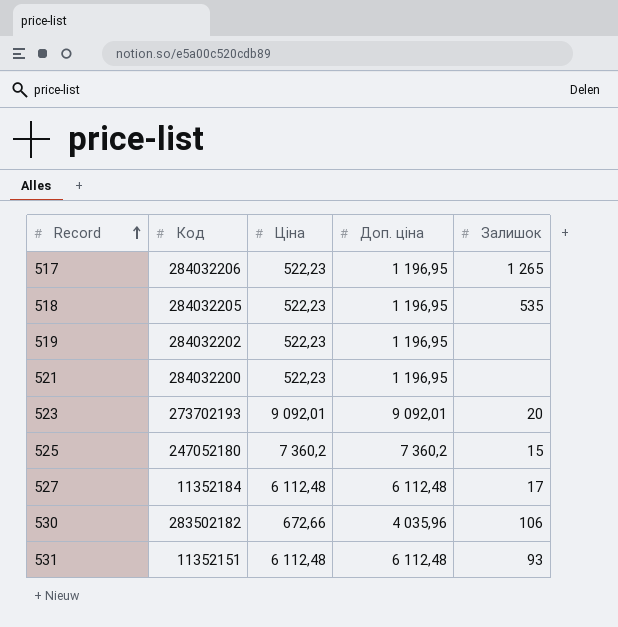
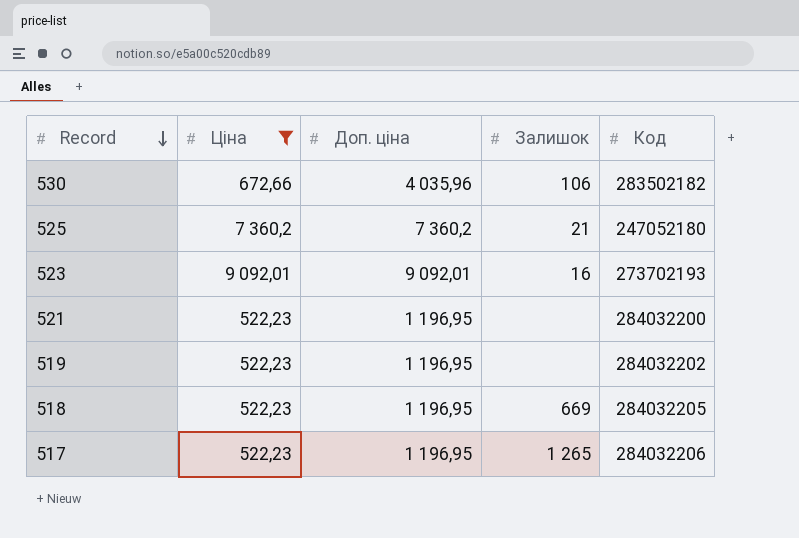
filter: none -> Ціна != 6 112,48
row order: Record ascending -> Record descending
column Код | position: 2 -> 5
525 | Залишок: 15 -> 21
523 | Залишок: 20 -> 16
518 | Залишок: 535 -> 669

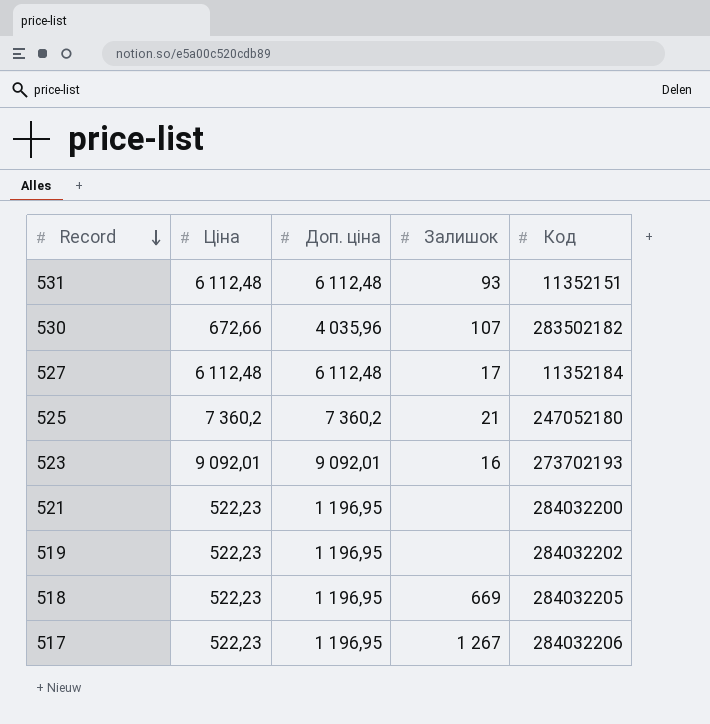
filter: Ціна != 6 112,48 -> none
530 | Залишок: 106 -> 107
517 | Залишок: 1 265 -> 1 267

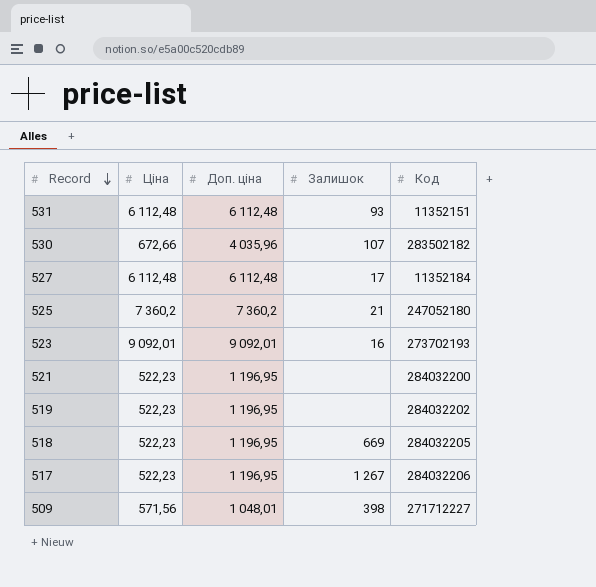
row 509: none -> 571,56 | 1 048,01 | 398 | 271712227

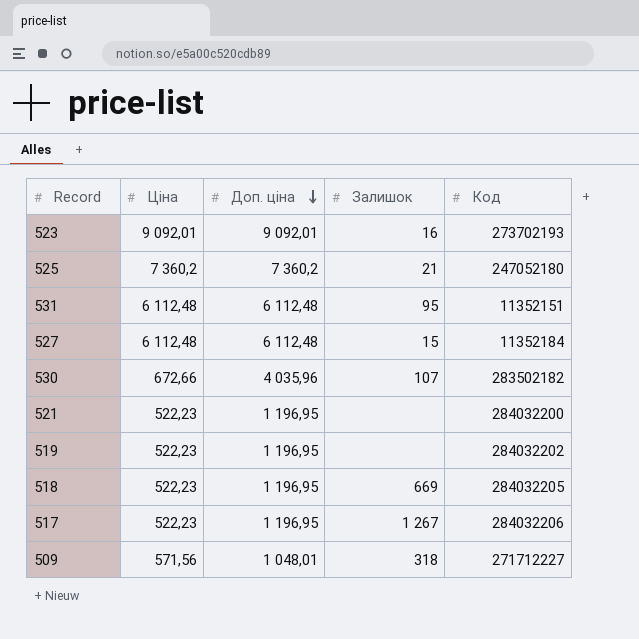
row order: Record descending -> Доп. ціна descending
531 | Залишок: 93 -> 95
527 | Залишок: 17 -> 15
509 | Залишок: 398 -> 318

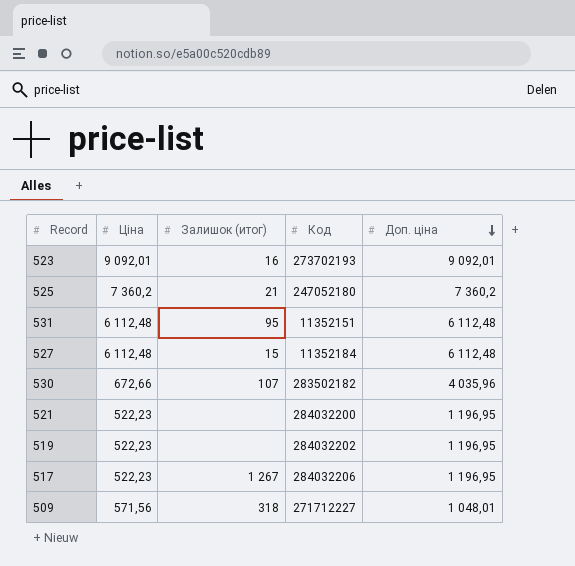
column name: Залишок -> Залишок (итог)
column Доп. ціна | position: 3 -> 5
row 518: 522,23 | 1 196,95 | 669 | 284032205 -> none

